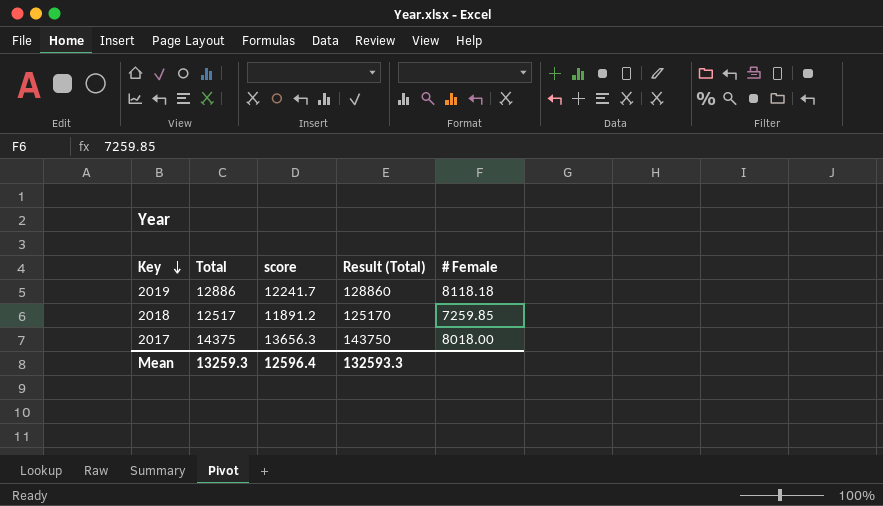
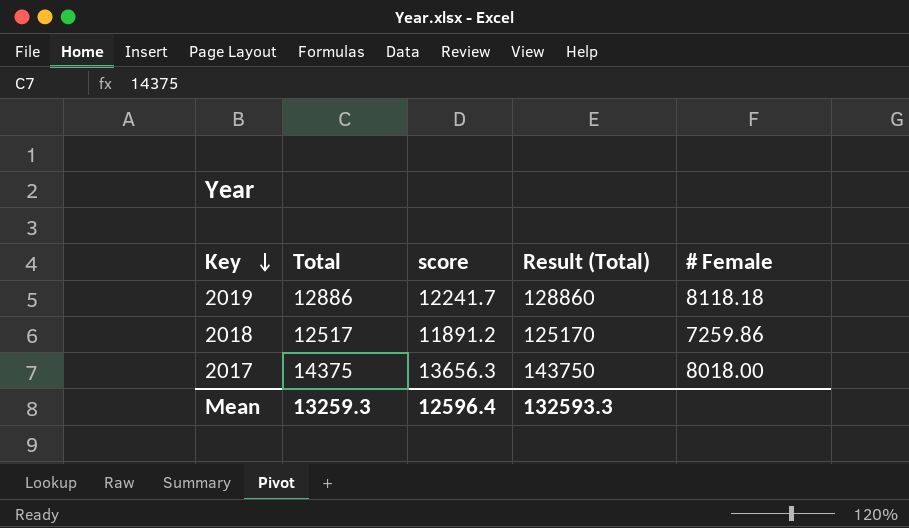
2018 | # Female: 7259.85 -> 7259.86

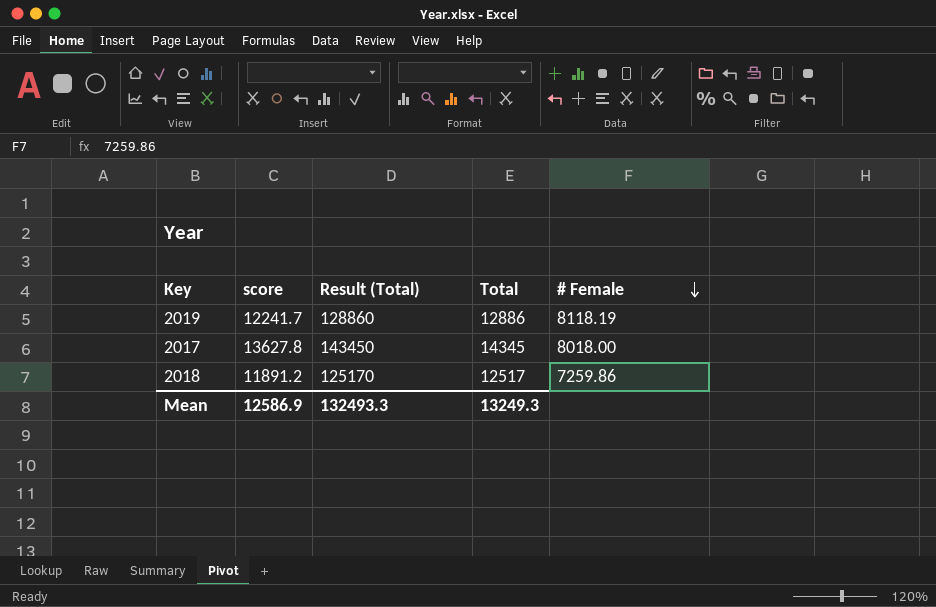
row order: Key descending -> # Female descending
column Total | position: 2 -> 4
2019 | # Female: 8118.18 -> 8118.19
2017 | score: 13656.3 -> 13627.8
2017 | Result (Total): 143750 -> 143450
2017 | Total: 14375 -> 14345
Mean | score: 12596.4 -> 12586.9
Mean | Result (Total): 132593.3 -> 132493.3
Mean | Total: 13259.3 -> 13249.3

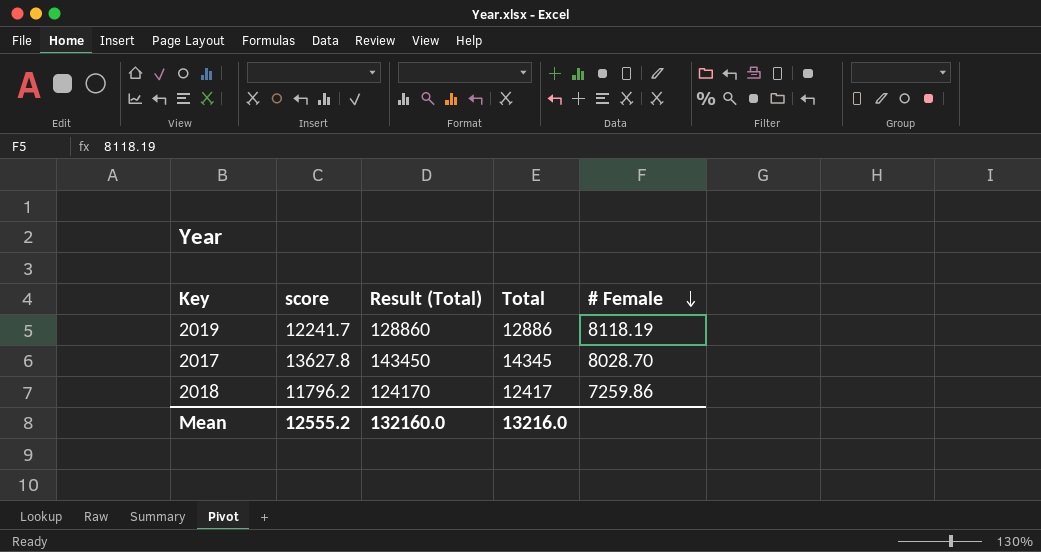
2017 | # Female: 8018.00 -> 8028.70
2018 | score: 11891.2 -> 11796.2
2018 | Result (Total): 125170 -> 124170
2018 | Total: 12517 -> 12417
Mean | score: 12586.9 -> 12555.2
Mean | Result (Total): 132493.3 -> 132160.0
Mean | Total: 13249.3 -> 13216.0

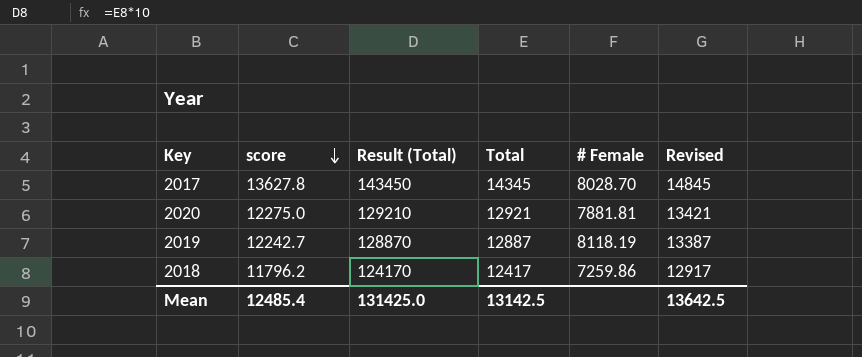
row order: # Female descending -> score descending
column Revised | formula: none -> [Total] + 500
row 2020: none -> 12275.0 | 129210 | 12921 | 7881.81 | 13421
2019 | score: 12241.7 -> 12242.7
2019 | Result (Total): 128860 -> 128870
2019 | Total: 12886 -> 12887
Mean | score: 12555.2 -> 12485.4
Mean | Result (Total): 132160.0 -> 131425.0
Mean | Total: 13216.0 -> 13142.5

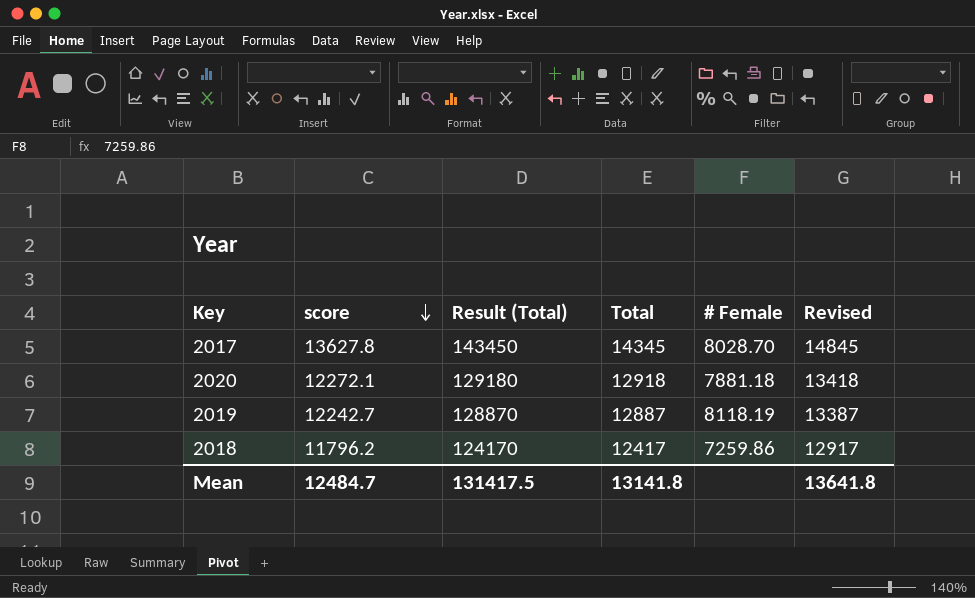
2020 | score: 12275.0 -> 12272.1
2020 | Result (Total): 129210 -> 129180
2020 | Total: 12921 -> 12918
2020 | # Female: 7881.81 -> 7881.18
2020 | Revised: 13421 -> 13418
Mean | score: 12485.4 -> 12484.7
Mean | Result (Total): 131425.0 -> 131417.5
Mean | Total: 13142.5 -> 13141.8
Mean | Revised: 13642.5 -> 13641.8

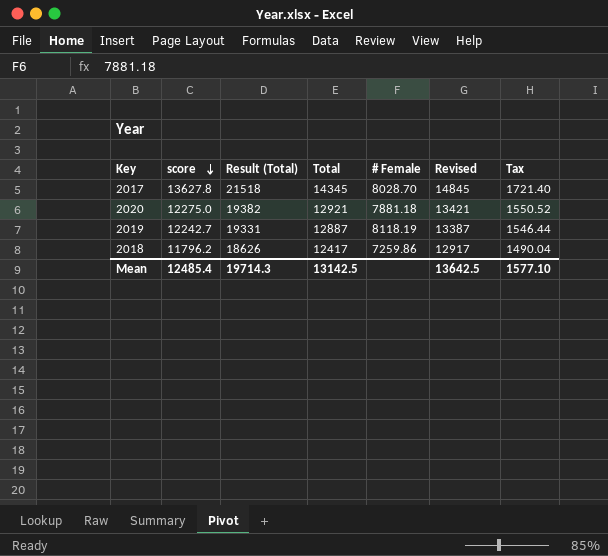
column Result (Total) | formula: [Total] * 10 -> [Total] * 1.5
column Tax | formula: none -> [Total] * 0.12
2020 | score: 12272.1 -> 12275.0
2020 | Total: 12918 -> 12921
2020 | Revised: 13418 -> 13421
Mean | score: 12484.7 -> 12485.4
Mean | Result (Total): 131417.5 -> 19714.3
Mean | Total: 13141.8 -> 13142.5
Mean | Revised: 13641.8 -> 13642.5

